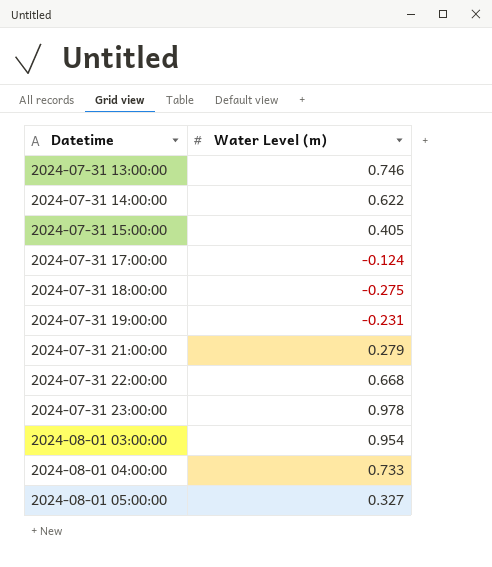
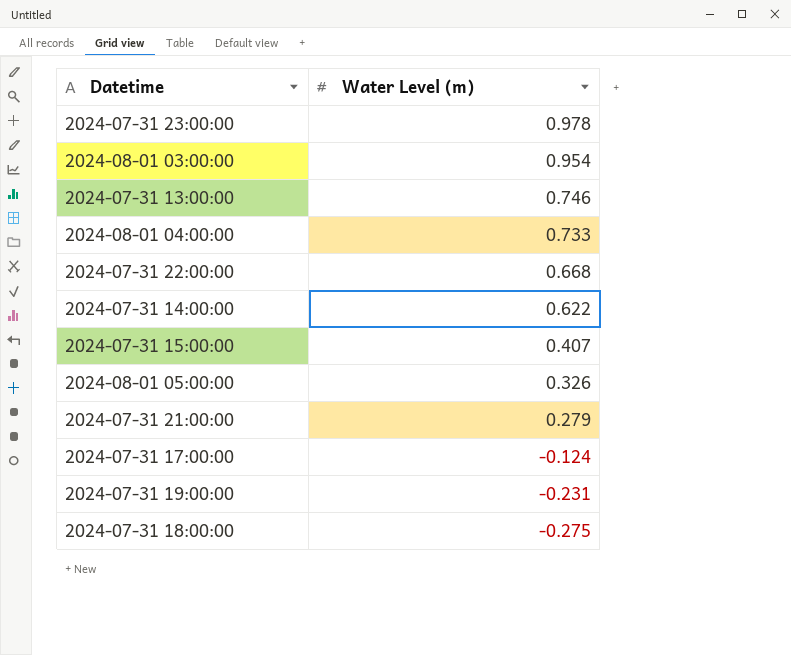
row order: Datetime ascending -> Water Level (m) descending
2024-07-31 15:00:00 | Water Level (m): 0.405 -> 0.407
2024-08-01 05:00:00 | Water Level (m): 0.327 -> 0.326

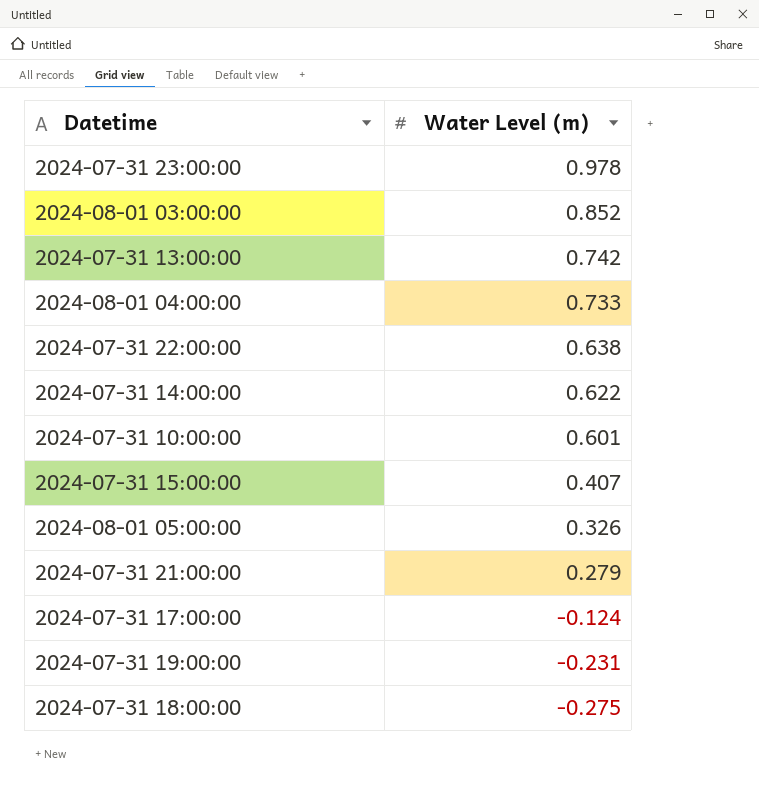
2024-08-01 03:00:00 | Water Level (m): 0.954 -> 0.852
2024-07-31 13:00:00 | Water Level (m): 0.746 -> 0.742
2024-07-31 22:00:00 | Water Level (m): 0.668 -> 0.638
row 2024-07-31 10:00:00: none -> 0.601

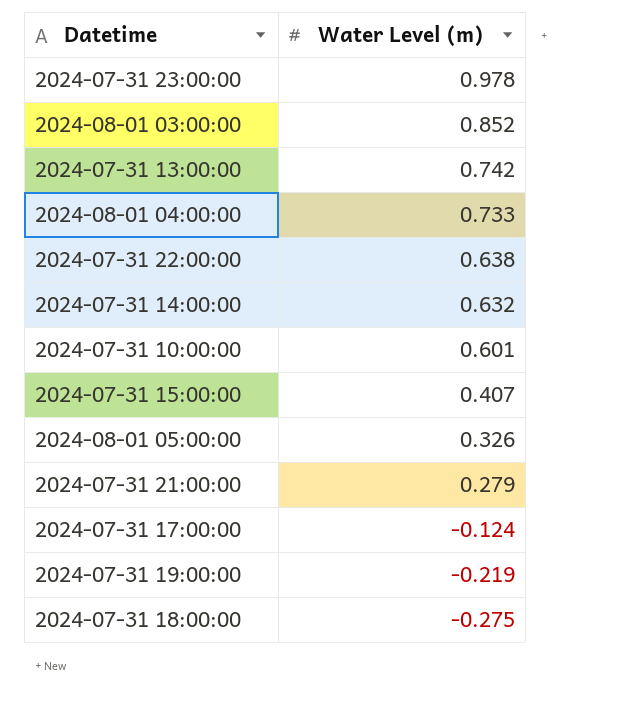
2024-07-31 14:00:00 | Water Level (m): 0.622 -> 0.632
2024-07-31 19:00:00 | Water Level (m): -0.231 -> -0.219

